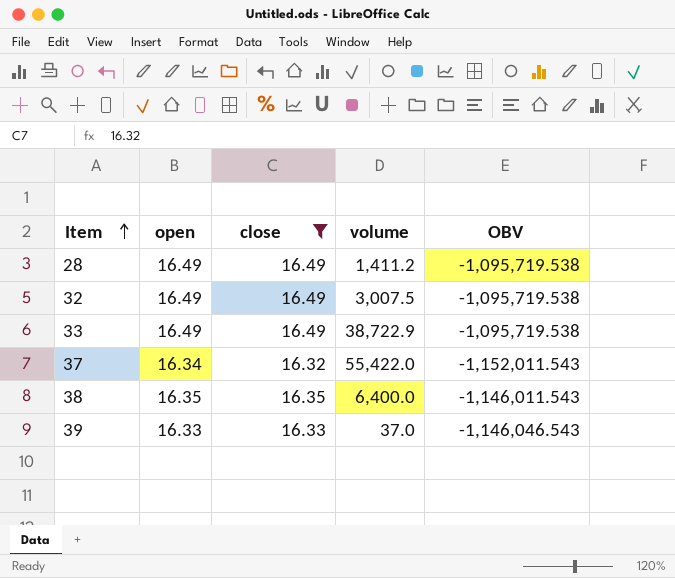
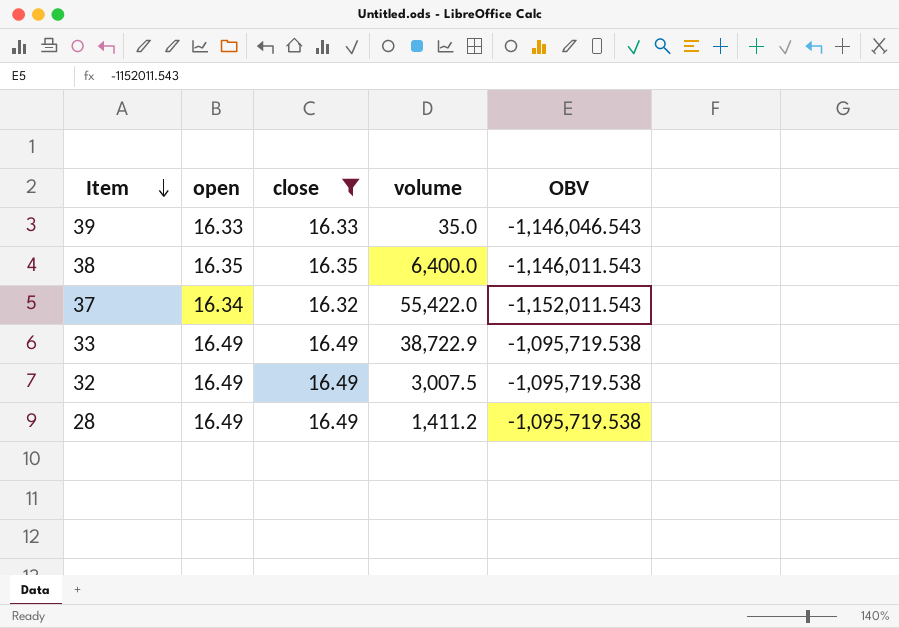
row order: Item ascending -> Item descending
39 | volume: 37.0 -> 35.0

